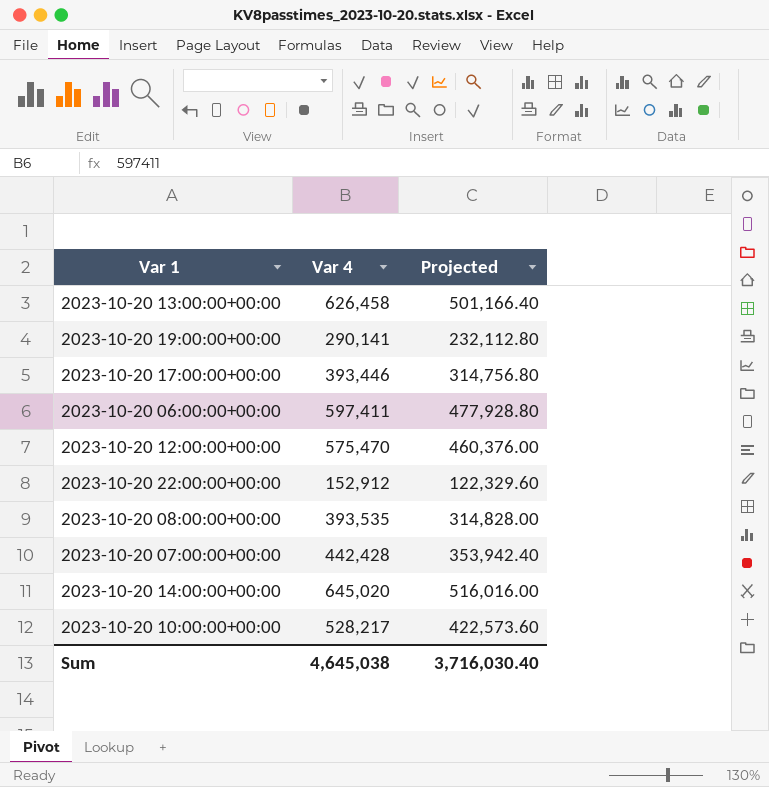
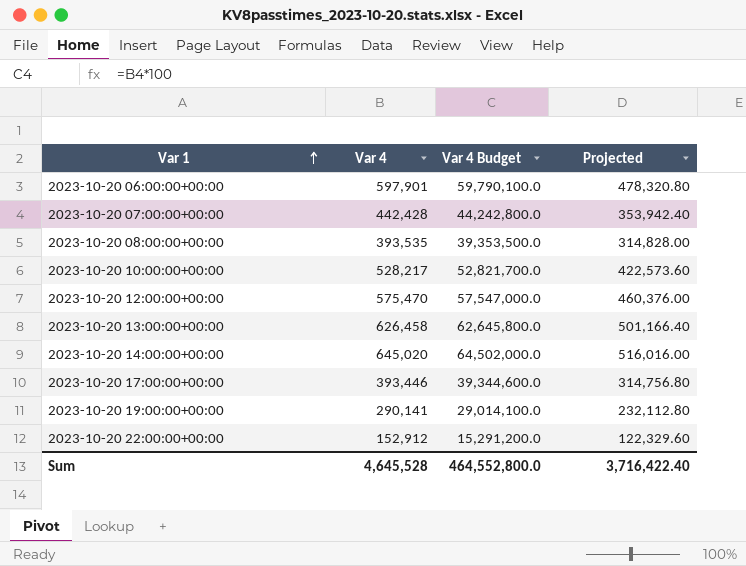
row order: none -> Var 1 ascending
column Var 4 Budget | formula: none -> [Var 4] * 100
2023-10-20 06:00:00+00:00 | Var 4: 597,411 -> 597,901
2023-10-20 06:00:00+00:00 | Projected: 477,928.80 -> 478,320.80
Sum | Var 4: 4,645,038 -> 4,645,528
Sum | Projected: 3,716,030.40 -> 3,716,422.40

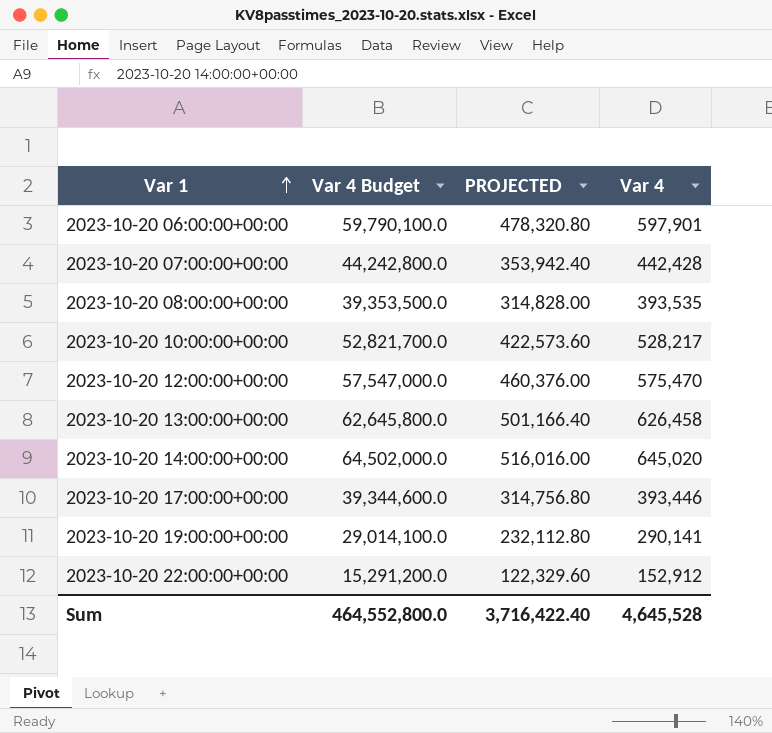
column name: Projected -> PROJECTED
column Var 4 | position: 2 -> 4

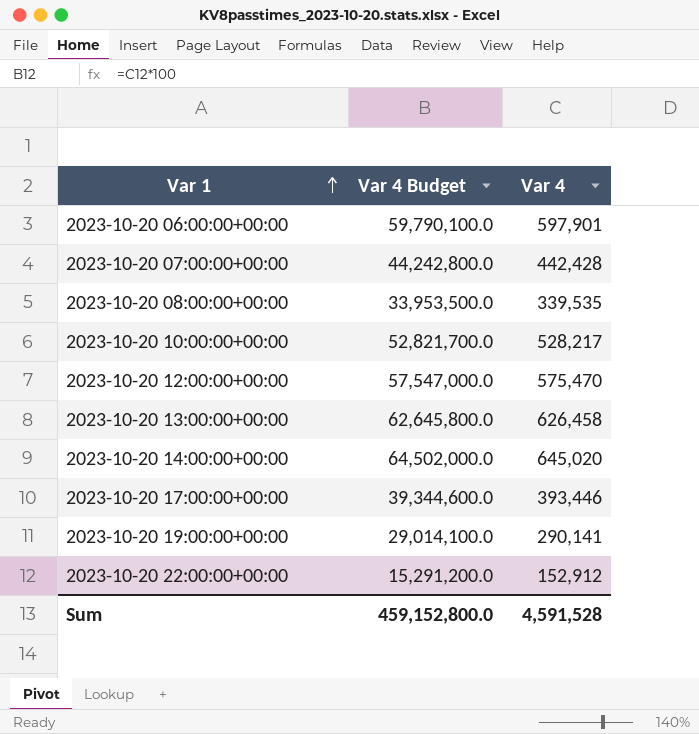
column PROJECTED | formula: [Var 4] * 0.8 -> none
2023-10-20 08:00:00+00:00 | Var 4 Budget: 39,353,500.0 -> 33,953,500.0
2023-10-20 08:00:00+00:00 | Var 4: 393,535 -> 339,535
Sum | Var 4 Budget: 464,552,800.0 -> 459,152,800.0
Sum | Var 4: 4,645,528 -> 4,591,528

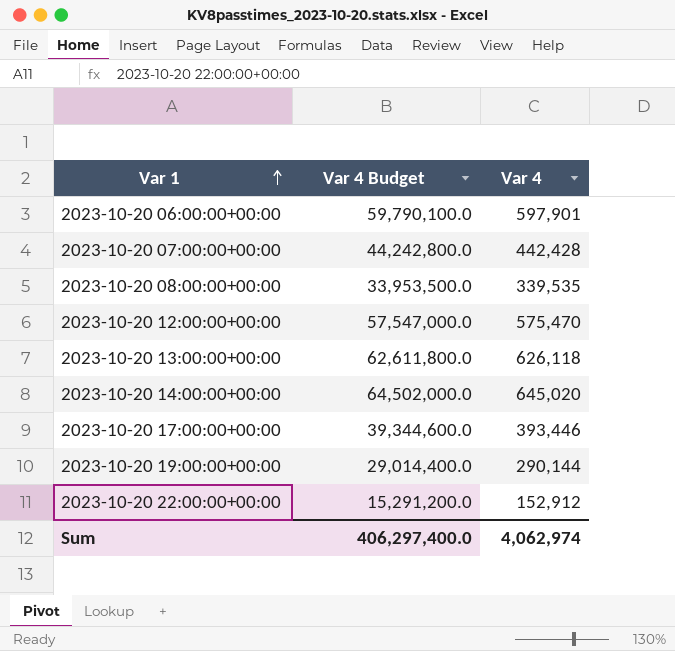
row 2023-10-20 10:00:00+00:00: 52,821,700.0 | 528,217 -> none
2023-10-20 13:00:00+00:00 | Var 4 Budget: 62,645,800.0 -> 62,611,800.0
2023-10-20 13:00:00+00:00 | Var 4: 626,458 -> 626,118
2023-10-20 19:00:00+00:00 | Var 4 Budget: 29,014,100.0 -> 29,014,400.0
2023-10-20 19:00:00+00:00 | Var 4: 290,141 -> 290,144
Sum | Var 4 Budget: 459,152,800.0 -> 406,297,400.0
Sum | Var 4: 4,591,528 -> 4,062,974

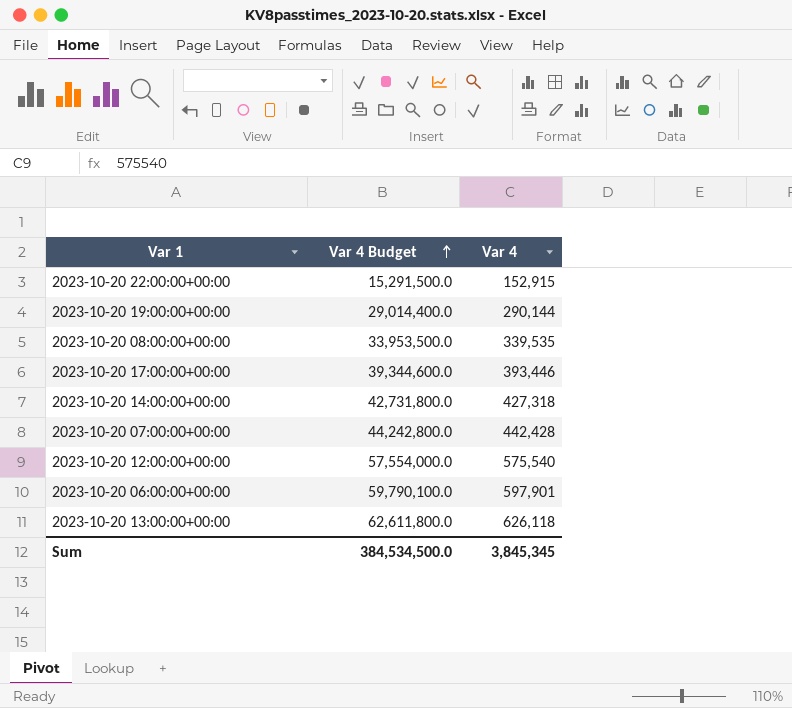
row order: Var 1 ascending -> Var 4 Budget ascending
2023-10-20 22:00:00+00:00 | Var 4 Budget: 15,291,200.0 -> 15,291,500.0
2023-10-20 22:00:00+00:00 | Var 4: 152,912 -> 152,915
2023-10-20 14:00:00+00:00 | Var 4 Budget: 64,502,000.0 -> 42,731,800.0
2023-10-20 14:00:00+00:00 | Var 4: 645,020 -> 427,318
2023-10-20 12:00:00+00:00 | Var 4 Budget: 57,547,000.0 -> 57,554,000.0
2023-10-20 12:00:00+00:00 | Var 4: 575,470 -> 575,540
Sum | Var 4 Budget: 406,297,400.0 -> 384,534,500.0
Sum | Var 4: 4,062,974 -> 3,845,345

